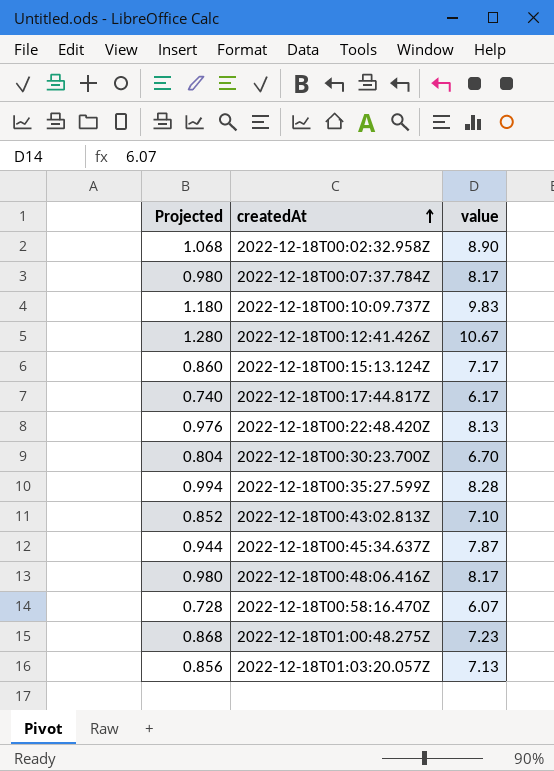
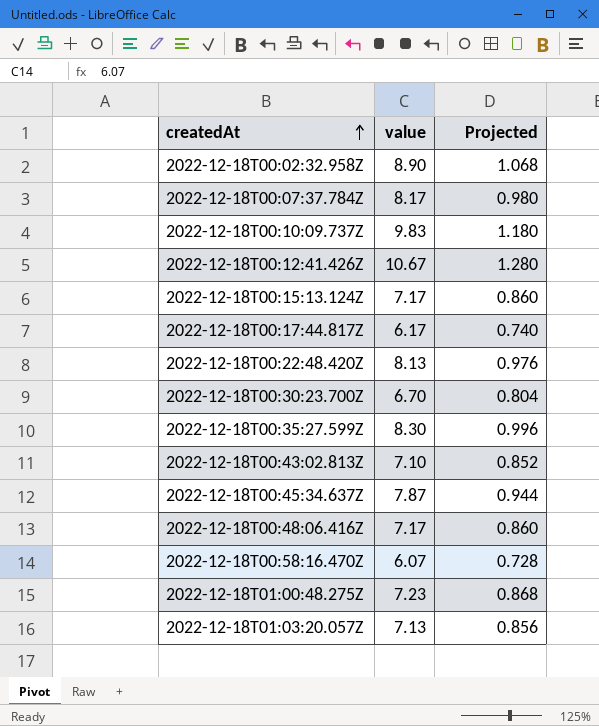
column Projected | position: 1 -> 3
2022-12-18T00:35:27.599Z | value: 8.28 -> 8.30
2022-12-18T00:35:27.599Z | Projected: 0.994 -> 0.996
2022-12-18T00:48:06.416Z | value: 8.17 -> 7.17
2022-12-18T00:48:06.416Z | Projected: 0.980 -> 0.860

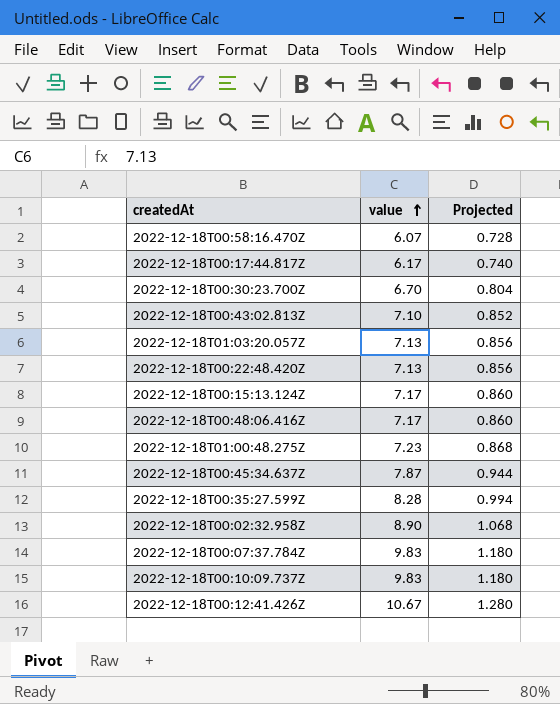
row order: createdAt ascending -> value ascending
2022-12-18T00:22:48.420Z | value: 8.13 -> 7.13
2022-12-18T00:22:48.420Z | Projected: 0.976 -> 0.856
2022-12-18T00:35:27.599Z | value: 8.30 -> 8.28
2022-12-18T00:35:27.599Z | Projected: 0.996 -> 0.994
2022-12-18T00:07:37.784Z | value: 8.17 -> 9.83
2022-12-18T00:07:37.784Z | Projected: 0.980 -> 1.180

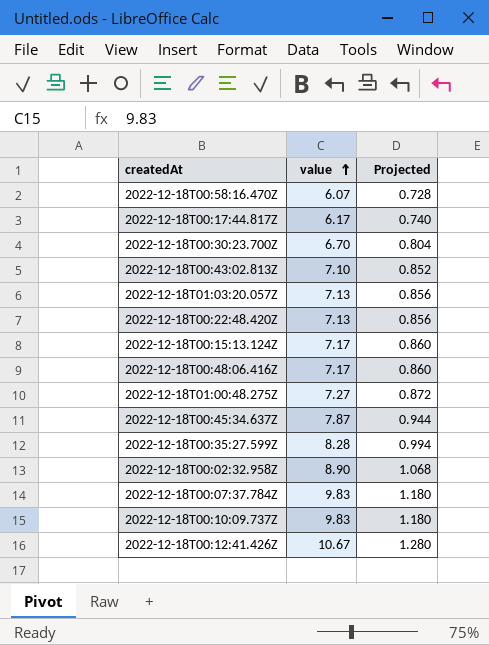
2022-12-18T01:00:48.275Z | value: 7.23 -> 7.27
2022-12-18T01:00:48.275Z | Projected: 0.868 -> 0.872

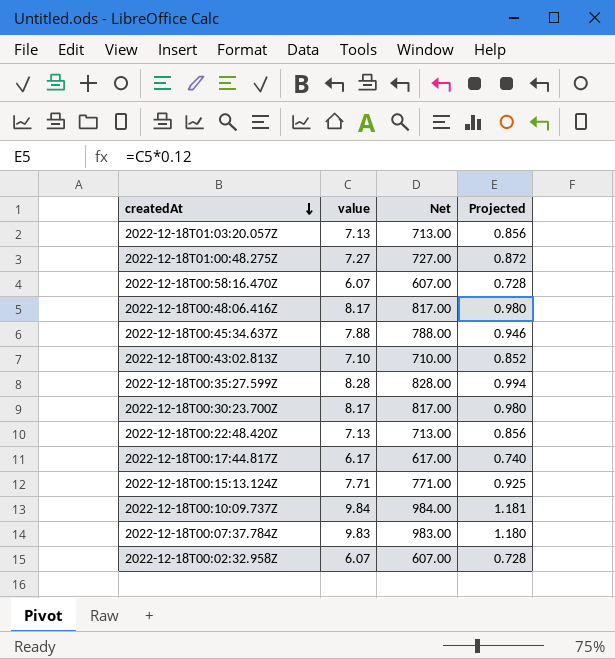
row order: value ascending -> createdAt descending
column Net | formula: none -> [value] * 100
row 2022-12-18T00:12:41.426Z: 10.67 | 1.280 -> none
2022-12-18T00:48:06.416Z | value: 7.17 -> 8.17
2022-12-18T00:48:06.416Z | Projected: 0.860 -> 0.980
2022-12-18T00:45:34.637Z | value: 7.87 -> 7.88
2022-12-18T00:45:34.637Z | Projected: 0.944 -> 0.946
2022-12-18T00:30:23.700Z | value: 6.70 -> 8.17
2022-12-18T00:30:23.700Z | Projected: 0.804 -> 0.980
2022-12-18T00:15:13.124Z | value: 7.17 -> 7.71
2022-12-18T00:15:13.124Z | Projected: 0.860 -> 0.925
2022-12-18T00:10:09.737Z | value: 9.83 -> 9.84
2022-12-18T00:10:09.737Z | Projected: 1.180 -> 1.181
2022-12-18T00:02:32.958Z | value: 8.90 -> 6.07
2022-12-18T00:02:32.958Z | Projected: 1.068 -> 0.728

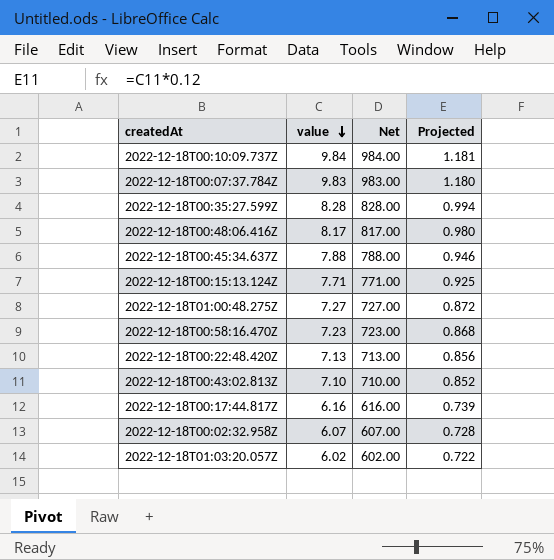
row order: createdAt descending -> value descending
row 2022-12-18T00:30:23.700Z: 8.17 | 817.00 | 0.980 -> none
2022-12-18T00:58:16.470Z | value: 6.07 -> 7.23
2022-12-18T00:58:16.470Z | Net: 607.00 -> 723.00
2022-12-18T00:58:16.470Z | Projected: 0.728 -> 0.868
2022-12-18T00:17:44.817Z | value: 6.17 -> 6.16
2022-12-18T00:17:44.817Z | Net: 617.00 -> 616.00
2022-12-18T00:17:44.817Z | Projected: 0.740 -> 0.739
2022-12-18T01:03:20.057Z | value: 7.13 -> 6.02
2022-12-18T01:03:20.057Z | Net: 713.00 -> 602.00
2022-12-18T01:03:20.057Z | Projected: 0.856 -> 0.722

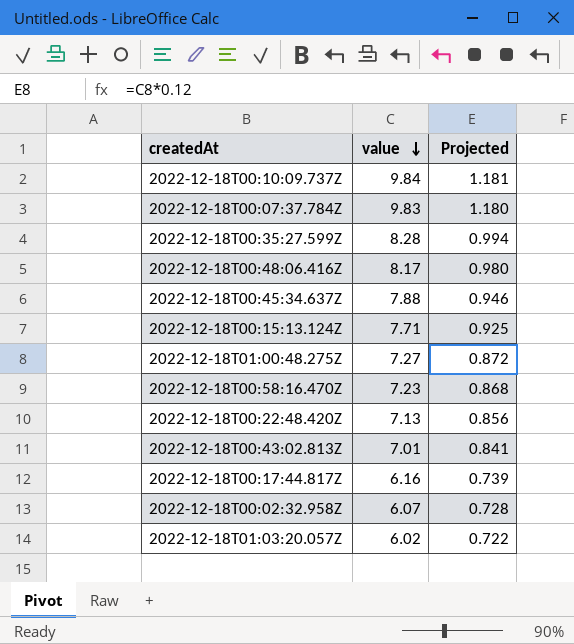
column Net | formula: [value] * 100 -> none
2022-12-18T00:43:02.813Z | value: 7.10 -> 7.01
2022-12-18T00:43:02.813Z | Projected: 0.852 -> 0.841

